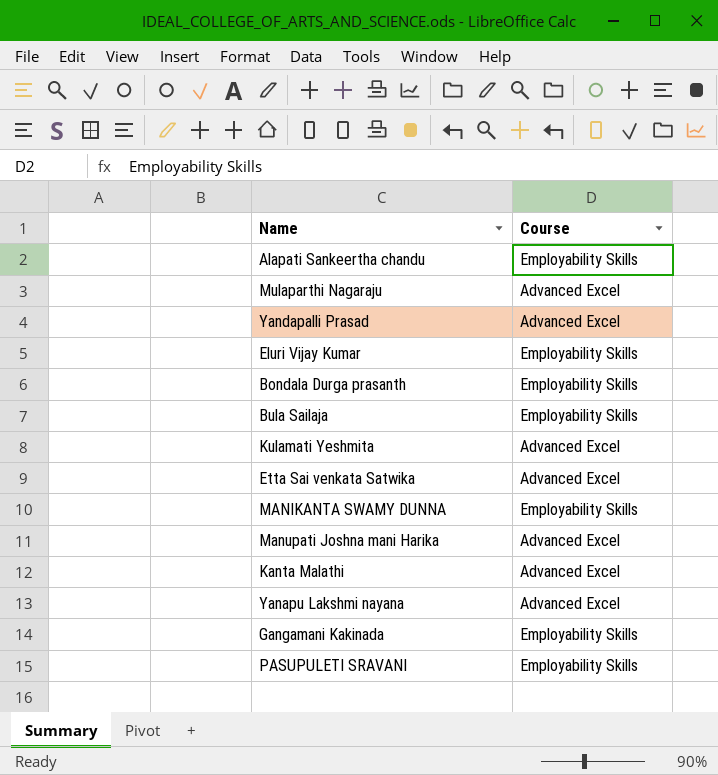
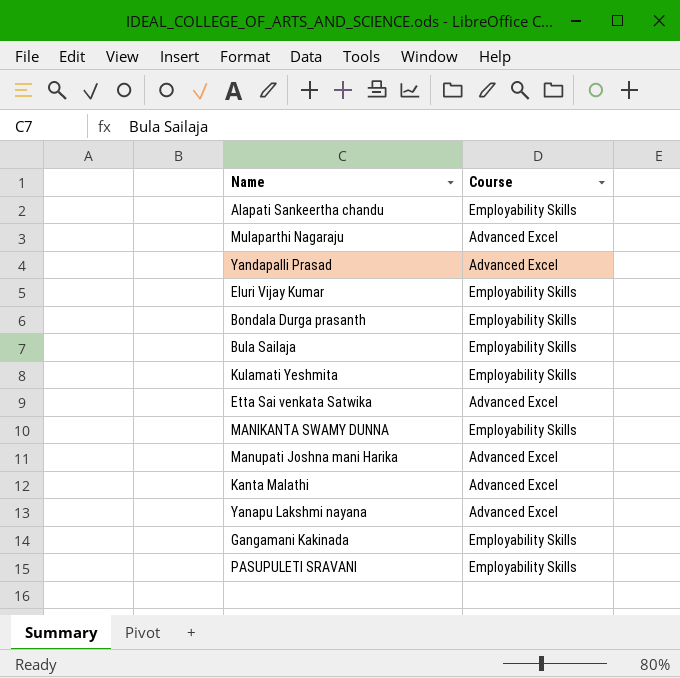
Kulamati Yeshmita | Course: Advanced Excel -> Employability Skills

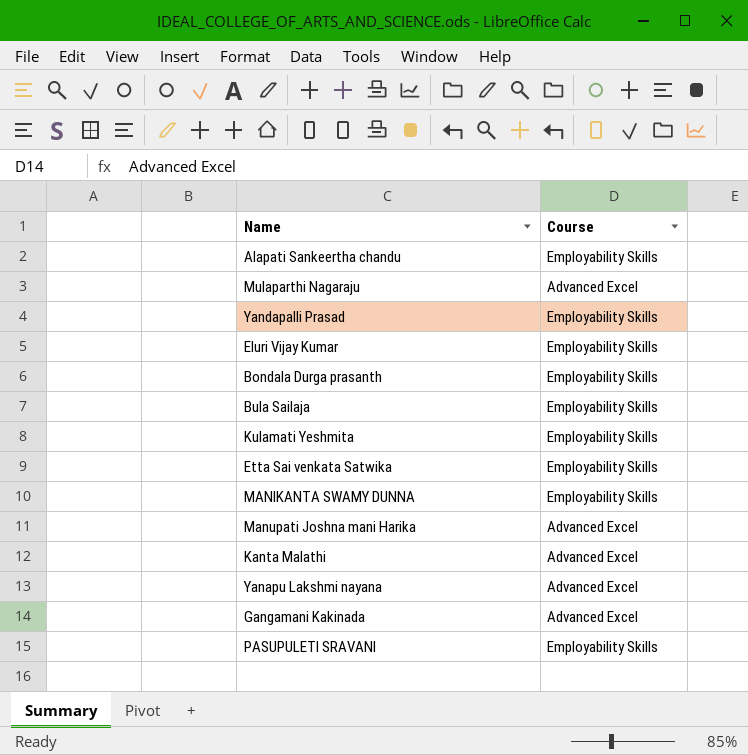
Yandapalli Prasad | Course: Advanced Excel -> Employability Skills
Etta Sai venkata Satwika | Course: Advanced Excel -> Employability Skills
Gangamani Kakinada | Course: Employability Skills -> Advanced Excel

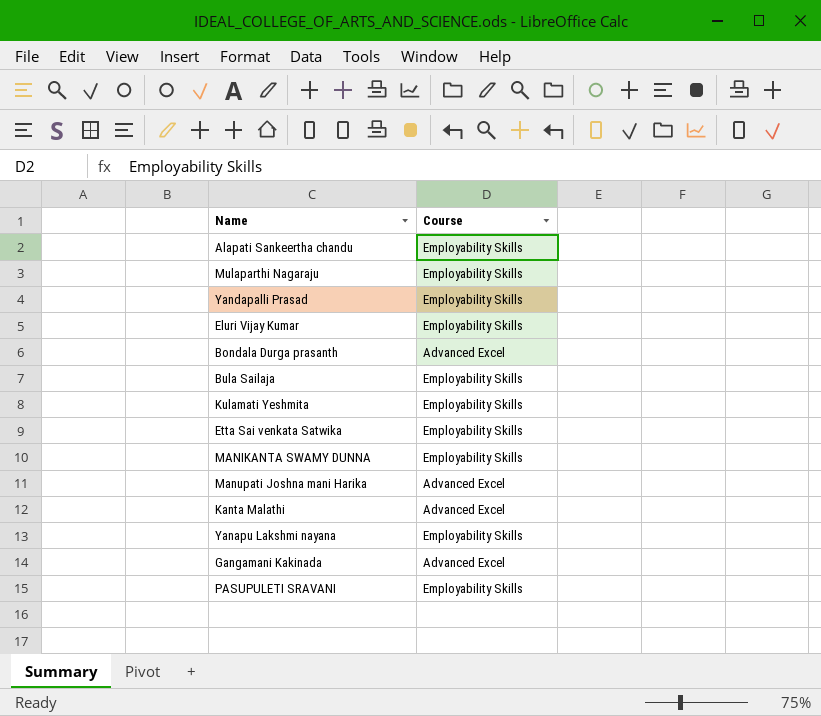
Mulaparthi Nagaraju | Course: Advanced Excel -> Employability Skills
Bondala Durga prasanth | Course: Employability Skills -> Advanced Excel
Yanapu Lakshmi nayana | Course: Advanced Excel -> Employability Skills

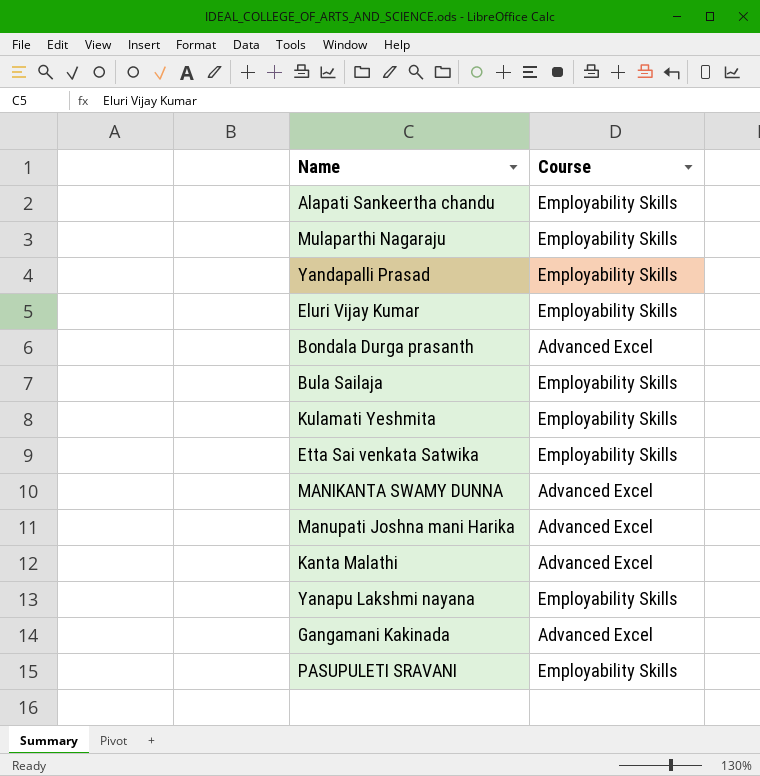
MANIKANTA SWAMY DUNNA | Course: Employability Skills -> Advanced Excel

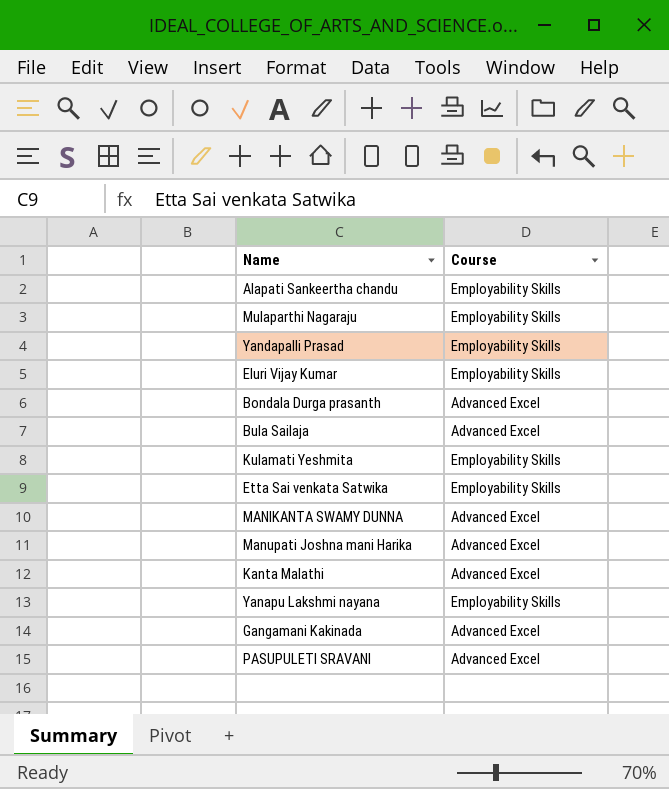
Bula Sailaja | Course: Employability Skills -> Advanced Excel
PASUPULETI SRAVANI | Course: Employability Skills -> Advanced Excel

